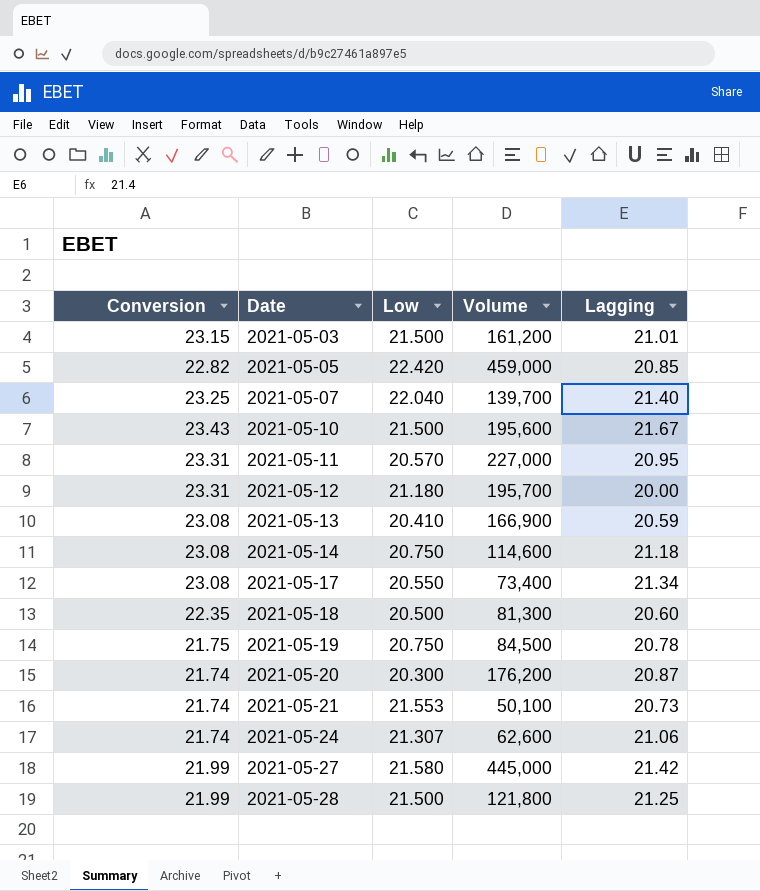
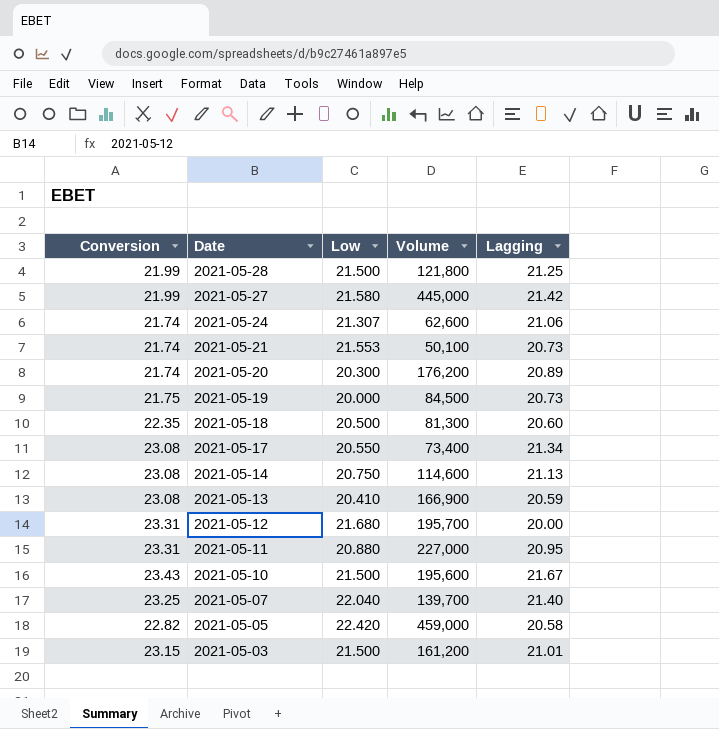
row order: Date ascending -> Date descending
2021-05-20 | Lagging: 20.87 -> 20.89
2021-05-19 | Low: 20.750 -> 20.000
2021-05-19 | Lagging: 20.78 -> 20.73
2021-05-14 | Lagging: 21.18 -> 21.13
2021-05-12 | Low: 21.180 -> 21.680
2021-05-11 | Low: 20.570 -> 20.880
2021-05-05 | Lagging: 20.85 -> 20.58

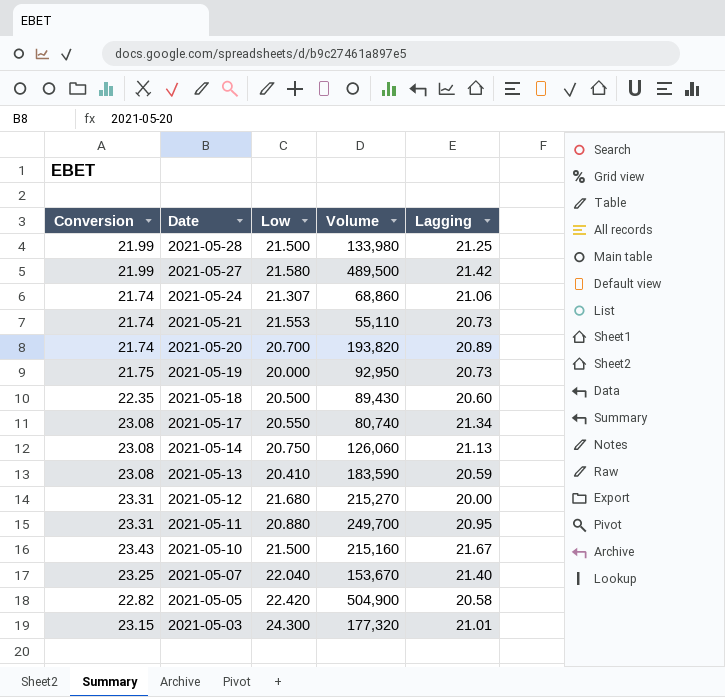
2021-05-28 | Volume: 121,800 -> 133,980
2021-05-27 | Volume: 445,000 -> 489,500
2021-05-24 | Volume: 62,600 -> 68,860
2021-05-21 | Volume: 50,100 -> 55,110
2021-05-20 | Low: 20.300 -> 20.700
2021-05-20 | Volume: 176,200 -> 193,820
2021-05-19 | Volume: 84,500 -> 92,950
2021-05-18 | Volume: 81,300 -> 89,430
2021-05-17 | Volume: 73,400 -> 80,740
2021-05-14 | Volume: 114,600 -> 126,060
2021-05-13 | Volume: 166,900 -> 183,590
2021-05-12 | Volume: 195,700 -> 215,270
2021-05-11 | Volume: 227,000 -> 249,700
2021-05-10 | Volume: 195,600 -> 215,160
2021-05-07 | Volume: 139,700 -> 153,670
2021-05-05 | Volume: 459,000 -> 504,900
2021-05-03 | Low: 21.500 -> 24.300
2021-05-03 | Volume: 161,200 -> 177,320

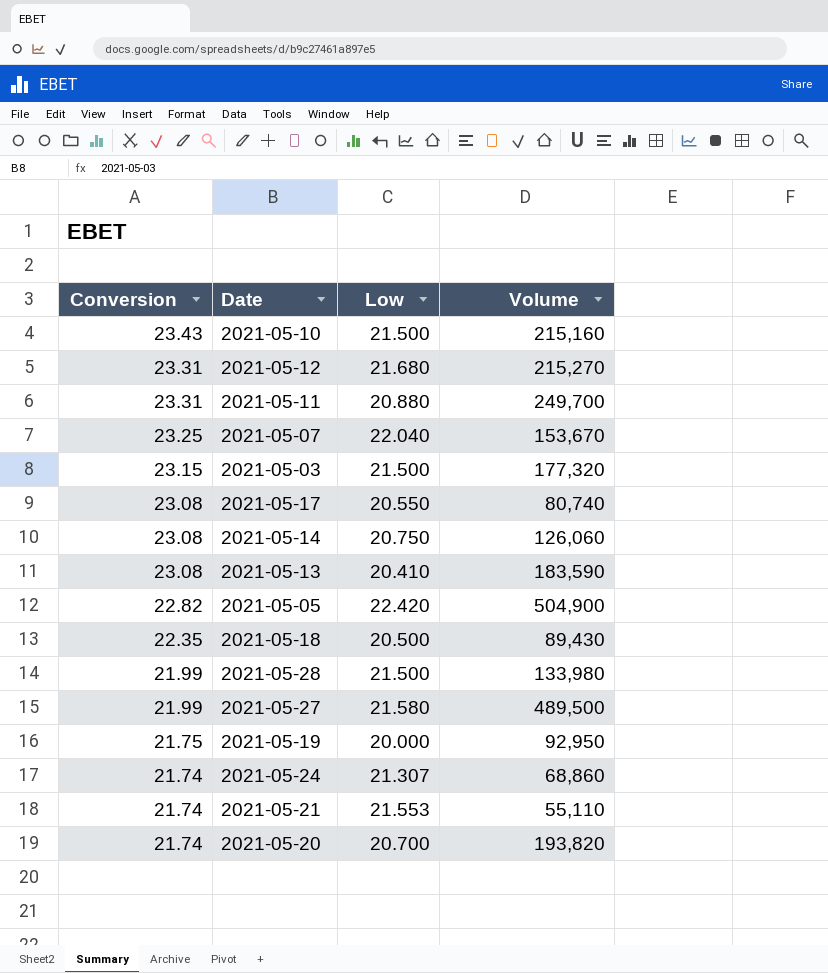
row order: Date descending -> Conversion descending
column Lagging | position: 5 -> none
2021-05-03 | Low: 24.300 -> 21.500

